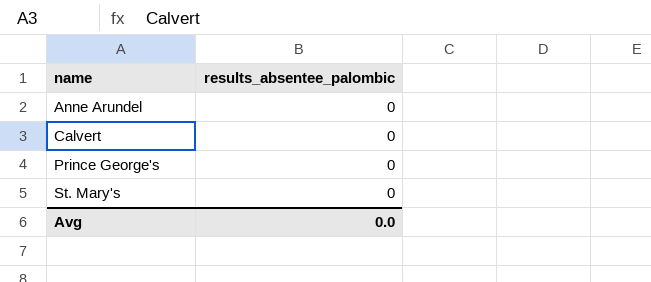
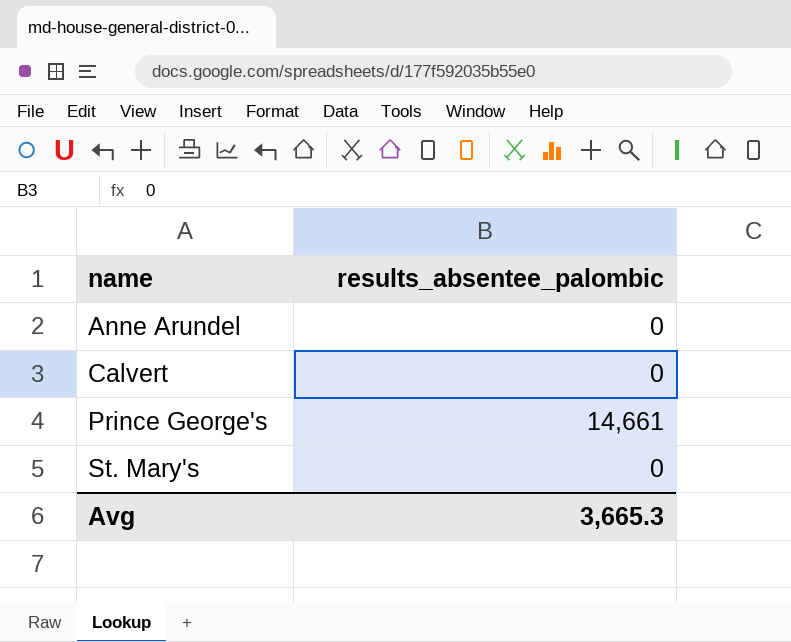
Prince George's | results_absentee_palombic: 0 -> 14,661
Avg | results_absentee_palombic: 0.0 -> 3,665.3

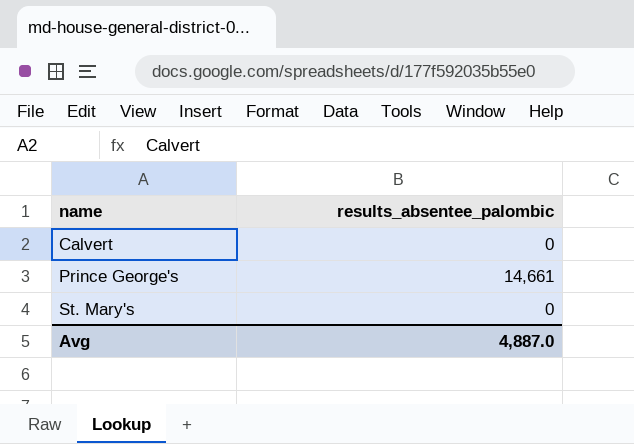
row Anne Arundel: 0 -> none
Avg | results_absentee_palombic: 3,665.3 -> 4,887.0

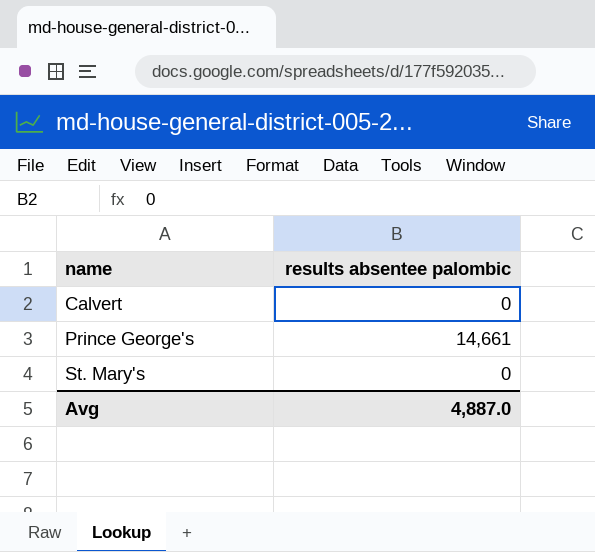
column name: results_absentee_palombic -> results absentee palombic

